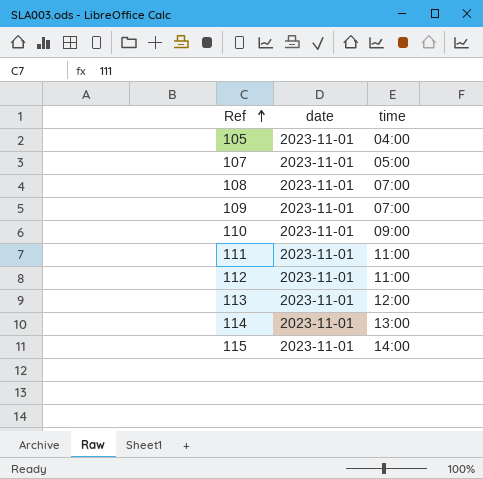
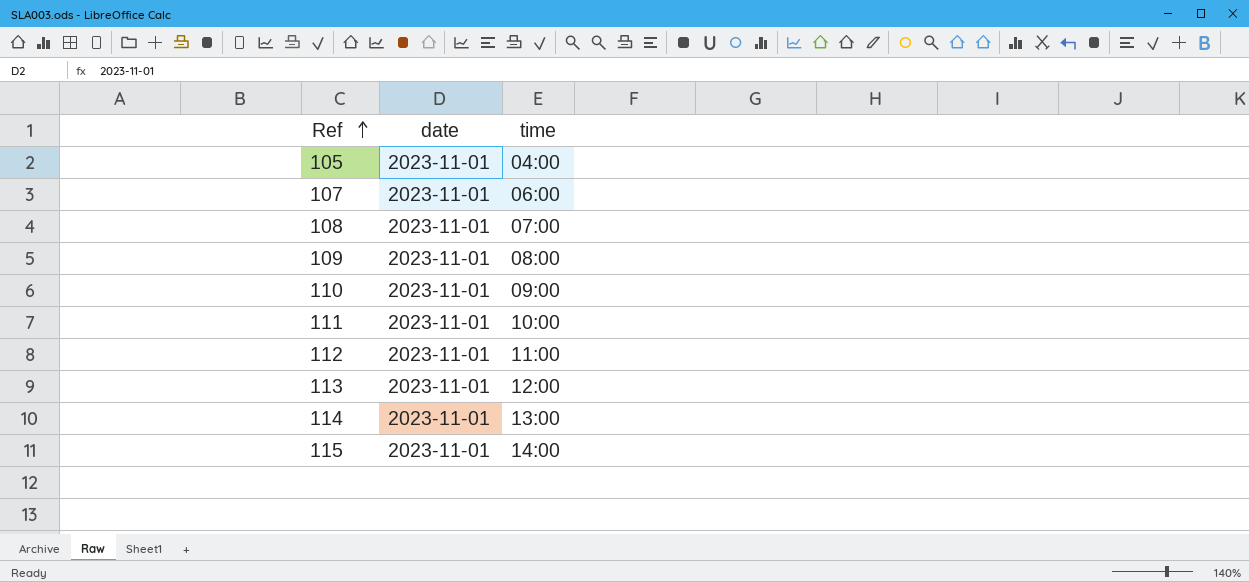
107 | time: 05:00 -> 06:00
109 | time: 07:00 -> 08:00
111 | time: 11:00 -> 10:00

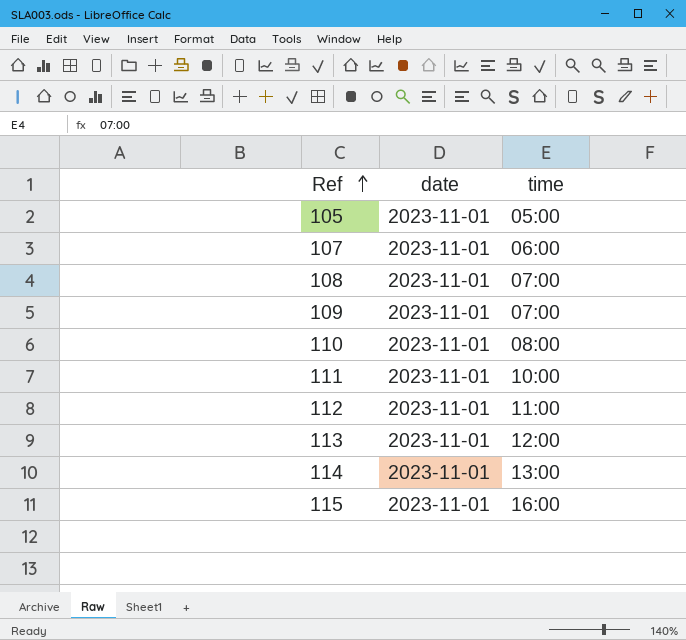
105 | time: 04:00 -> 05:00
109 | time: 08:00 -> 07:00
110 | time: 09:00 -> 08:00
115 | time: 14:00 -> 16:00

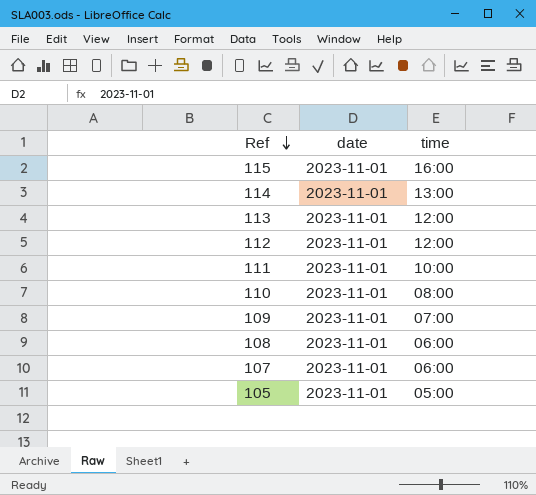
row order: Ref ascending -> Ref descending
112 | time: 11:00 -> 12:00
108 | time: 07:00 -> 06:00

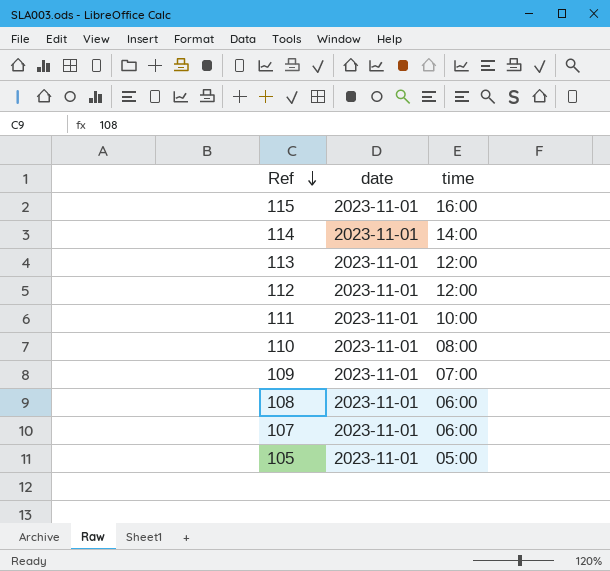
114 | time: 13:00 -> 14:00

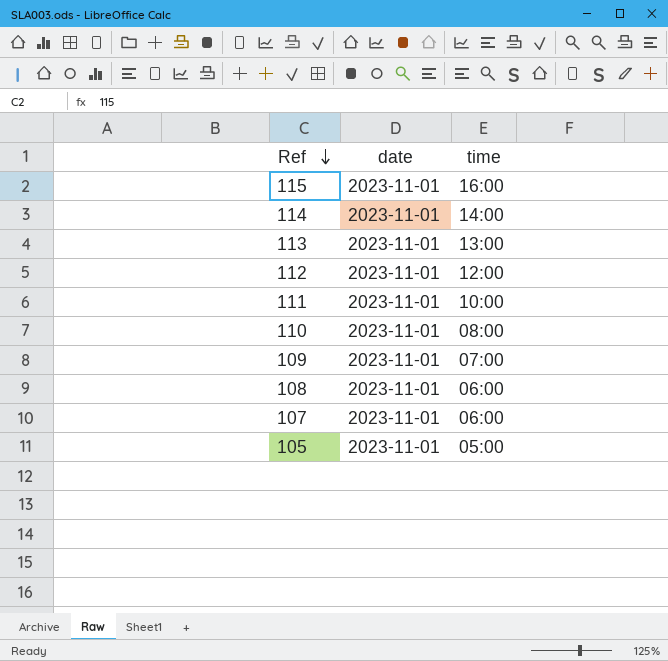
113 | time: 12:00 -> 13:00

